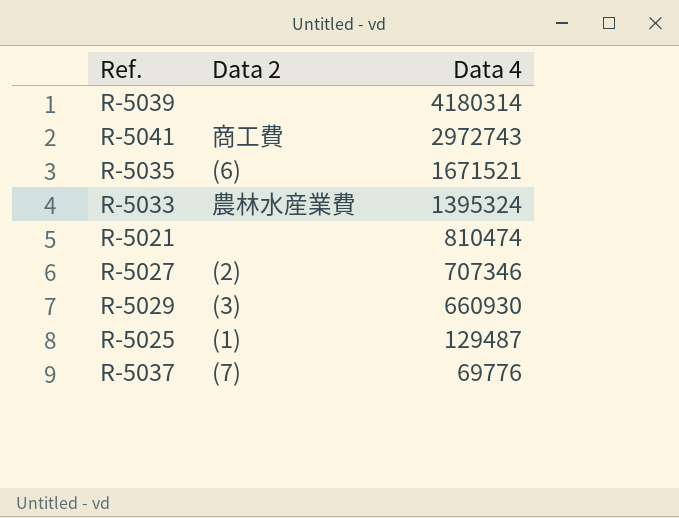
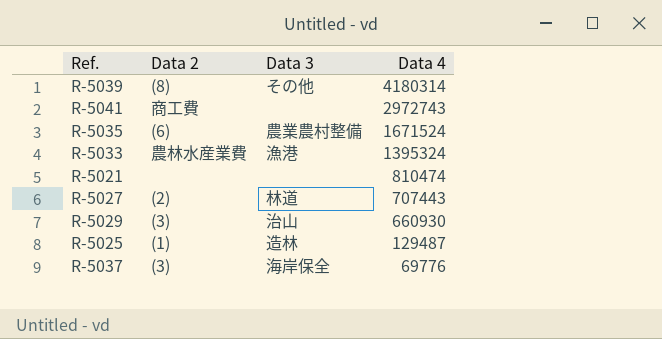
column Data 3 | position: none -> 3
R-5039 | Data 2: none -> (8)
R-5035 | Data 4: 1671521 -> 1671524
R-5027 | Data 4: 707346 -> 707443
R-5037 | Data 2: (7) -> (3)

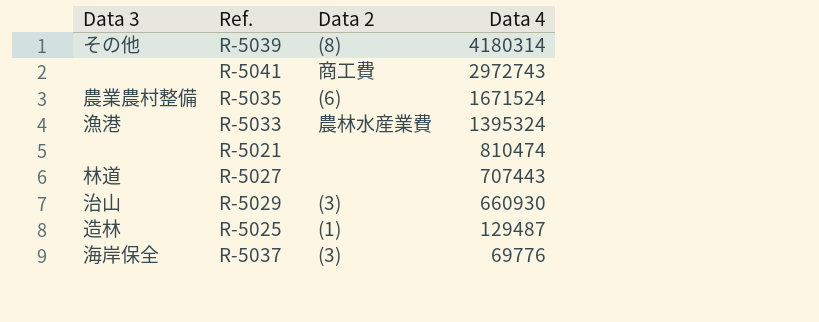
column Data 3 | position: 3 -> 1
R-5027 | Data 2: (2) -> none

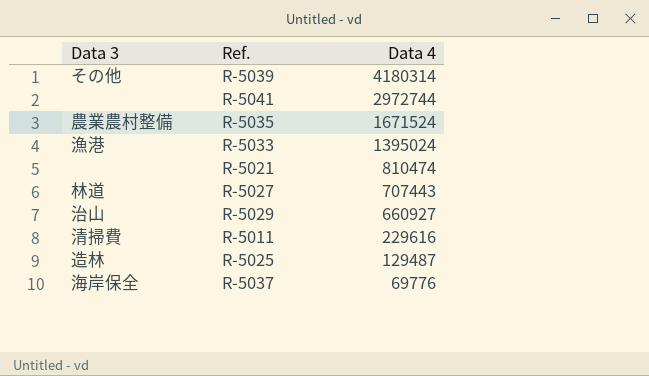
column Data 2 | position: 3 -> none
R-5041 | Data 4: 2972743 -> 2972744
R-5033 | Data 4: 1395324 -> 1395024
R-5029 | Data 4: 660930 -> 660927
row R-5011: none -> 清掃費 | 229616

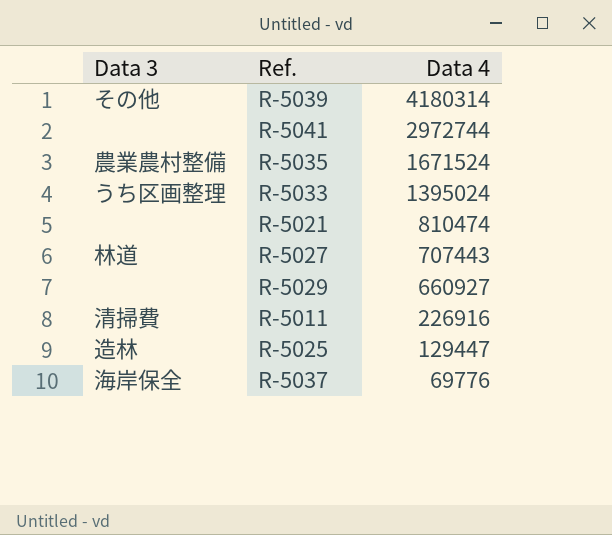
R-5033 | Data 3: 漁港 -> うち区画整理
R-5029 | Data 3: 治山 -> none
R-5011 | Data 4: 229616 -> 226916
R-5025 | Data 4: 129487 -> 129447

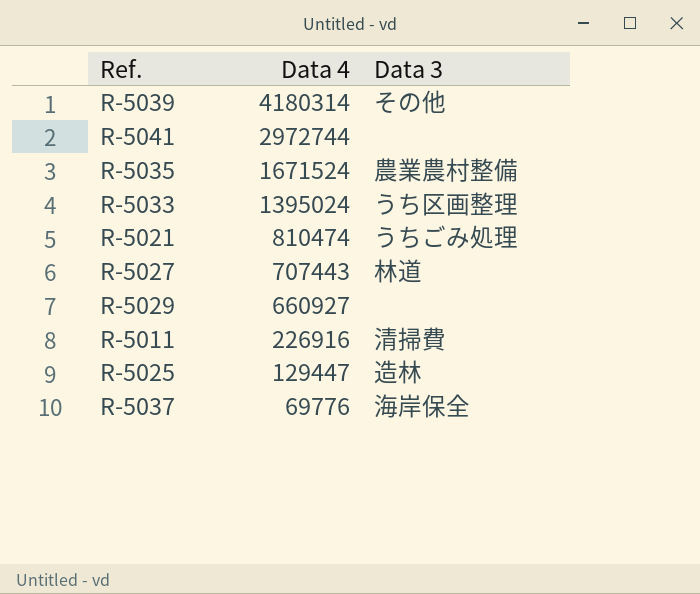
column Data 3 | position: 1 -> 3
R-5021 | Data 3: none -> うちごみ処理

